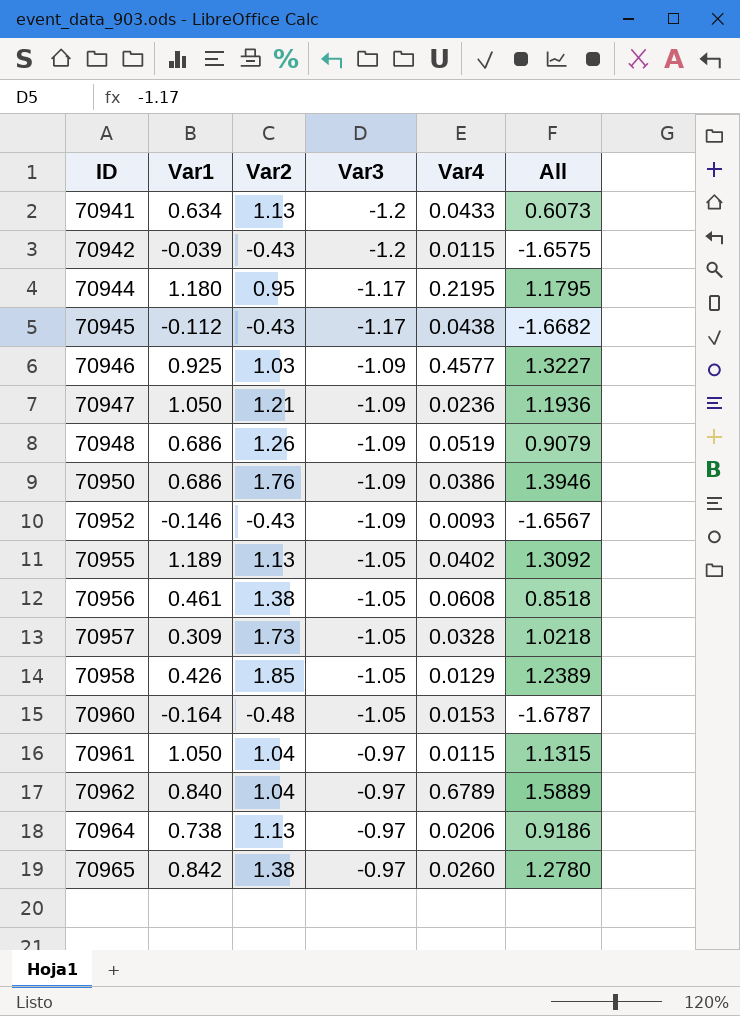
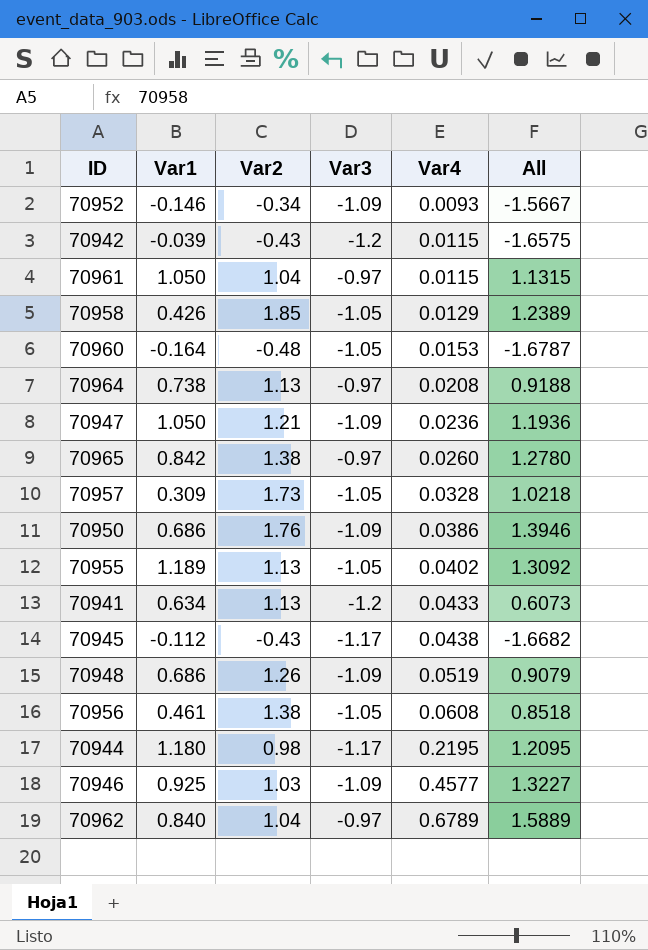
row order: ID ascending -> Var4 ascending
70952 | Var2: -0.43 -> -0.34
70952 | All: -1.6567 -> -1.5667
70964 | Var4: 0.0206 -> 0.0208
70964 | All: 0.9186 -> 0.9188
70944 | Var2: 0.95 -> 0.98
70944 | All: 1.1795 -> 1.2095

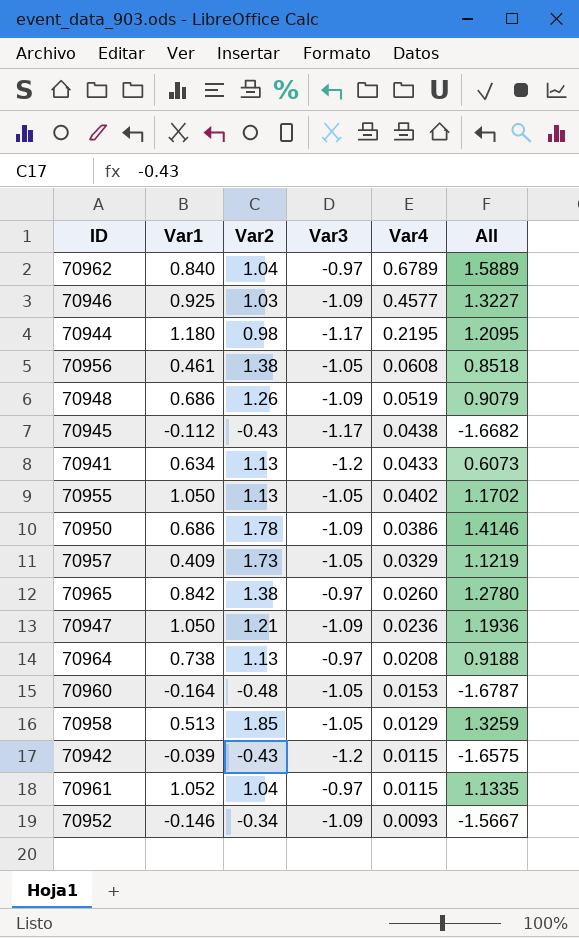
row order: Var4 ascending -> Var4 descending
70955 | Var1: 1.189 -> 1.050
70955 | All: 1.3092 -> 1.1702
70950 | Var2: 1.76 -> 1.78
70950 | All: 1.3946 -> 1.4146
70957 | Var1: 0.309 -> 0.409
70957 | Var4: 0.0328 -> 0.0329
70957 | All: 1.0218 -> 1.1219
70958 | Var1: 0.426 -> 0.513
70958 | All: 1.2389 -> 1.3259
70961 | Var1: 1.050 -> 1.052
70961 | All: 1.1315 -> 1.1335

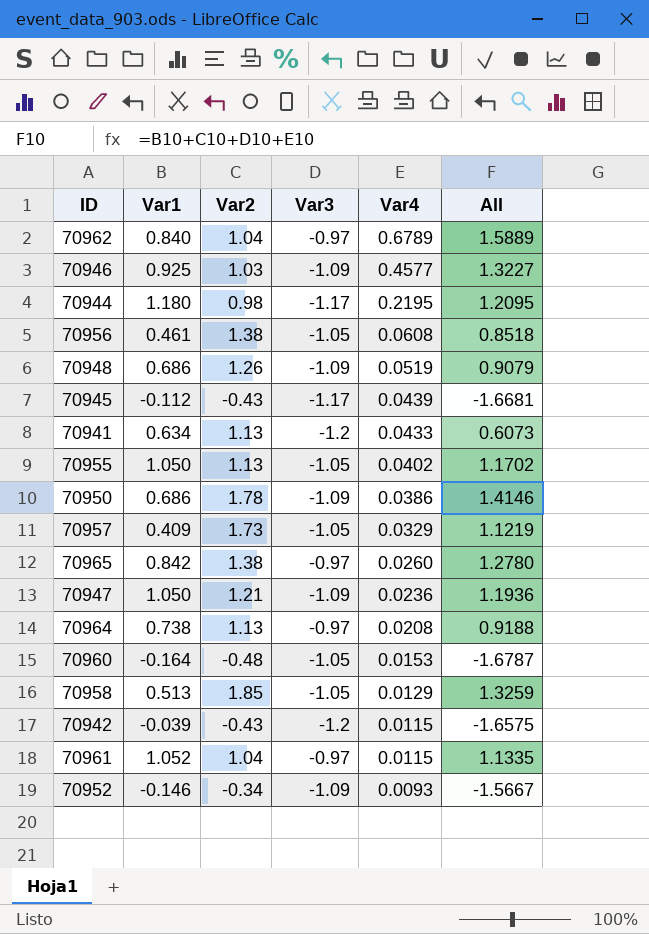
70945 | Var4: 0.0438 -> 0.0439
70945 | All: -1.6682 -> -1.6681

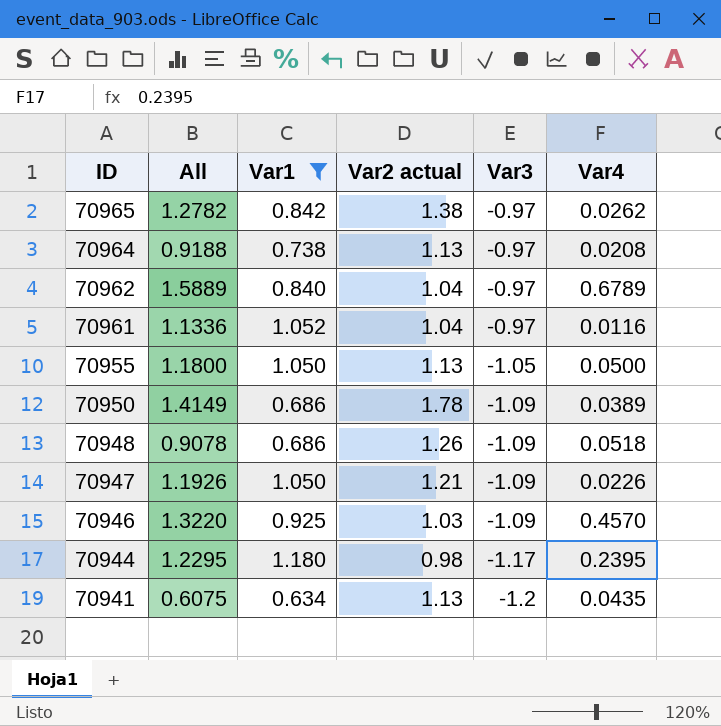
filter: none -> Var1 >= 0.634
row order: Var4 descending -> ID descending
column All | position: 6 -> 2
column name: Var2 -> Var2 actual
70965 | All: 1.2780 -> 1.2782
70965 | Var4: 0.0260 -> 0.0262
70961 | All: 1.1335 -> 1.1336
70961 | Var4: 0.0115 -> 0.0116
70955 | All: 1.1702 -> 1.1800
70955 | Var4: 0.0402 -> 0.0500
70950 | All: 1.4146 -> 1.4149
70950 | Var4: 0.0386 -> 0.0389
70948 | All: 0.9079 -> 0.9078
70948 | Var4: 0.0519 -> 0.0518
70947 | All: 1.1936 -> 1.1926
70947 | Var4: 0.0236 -> 0.0226
70946 | All: 1.3227 -> 1.3220
70946 | Var4: 0.4577 -> 0.4570
70944 | All: 1.2095 -> 1.2295
70944 | Var4: 0.2195 -> 0.2395
70941 | All: 0.6073 -> 0.6075
70941 | Var4: 0.0433 -> 0.0435

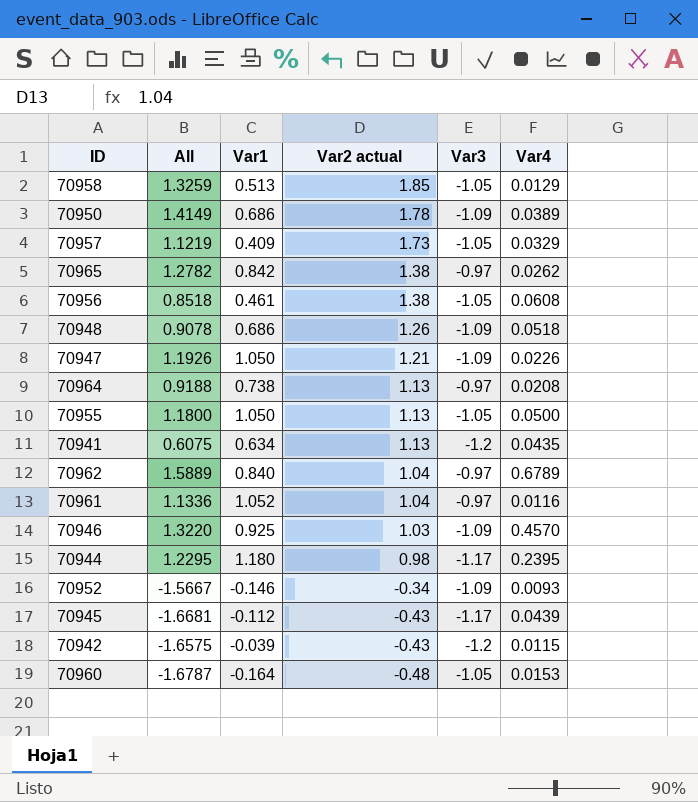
filter: Var1 >= 0.634 -> none
row order: ID descending -> Var2 actual descending

